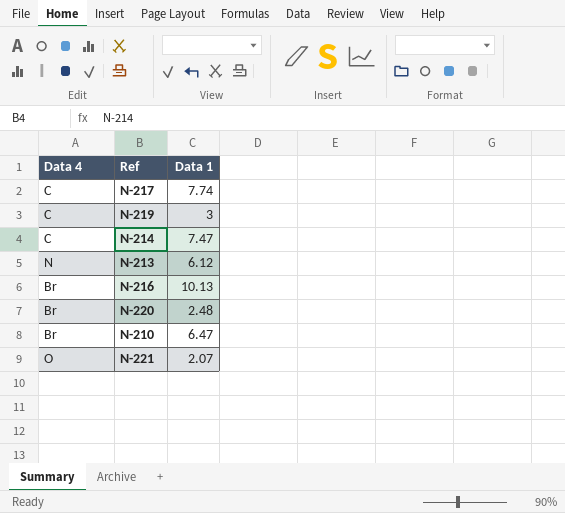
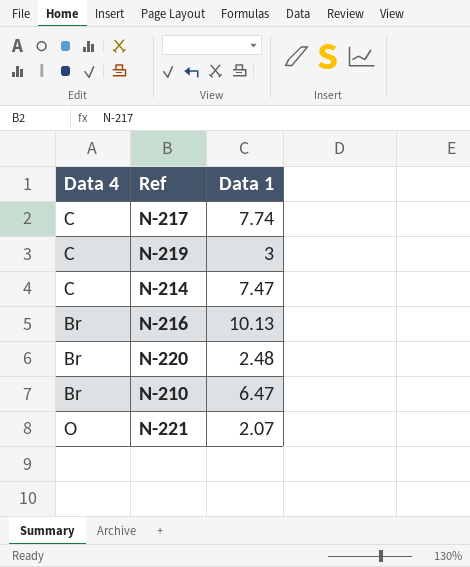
row N-213: N | 6.12 -> none

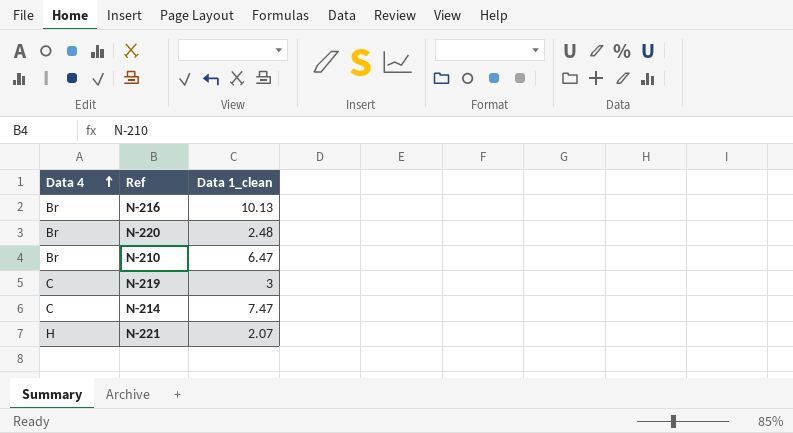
row order: none -> Data 4 ascending
column name: Data 1 -> Data 1_clean
row N-217: C | 7.74 -> none
N-221 | Data 4: O -> H

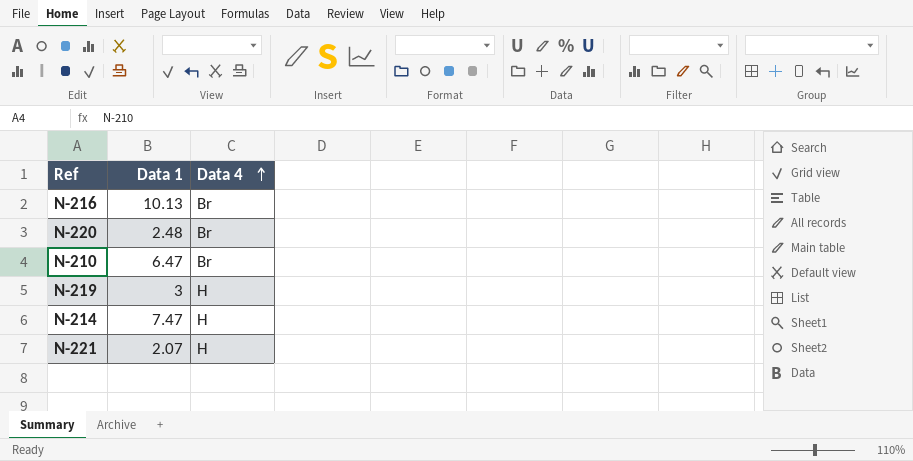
column name: Data 1_clean -> Data 1
column Data 4 | position: 1 -> 3
N-219 | Data 4: C -> H
N-214 | Data 4: C -> H

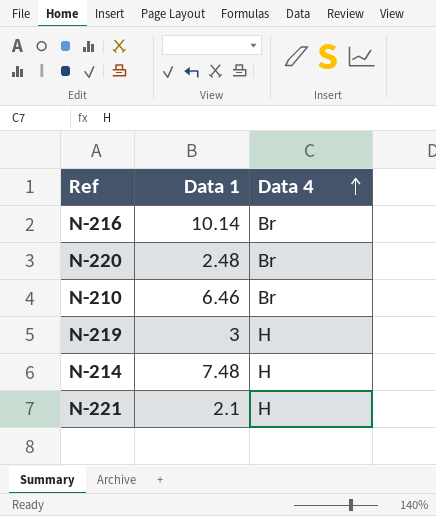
N-216 | Data 1: 10.13 -> 10.14
N-210 | Data 1: 6.47 -> 6.46
N-214 | Data 1: 7.47 -> 7.48
N-221 | Data 1: 2.07 -> 2.1

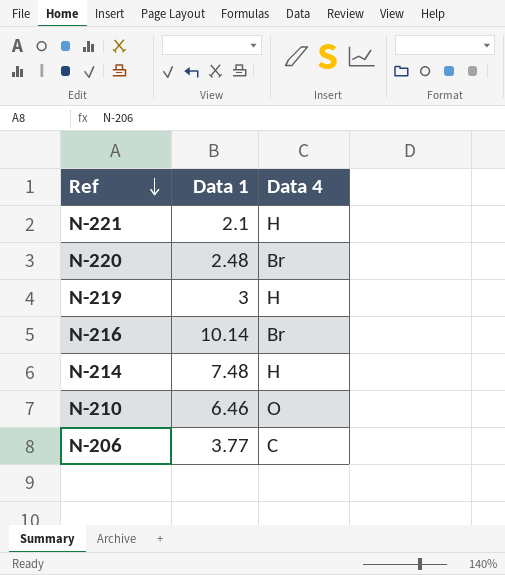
row order: Data 4 ascending -> Ref descending
N-210 | Data 4: Br -> O
row N-206: none -> 3.77 | C

